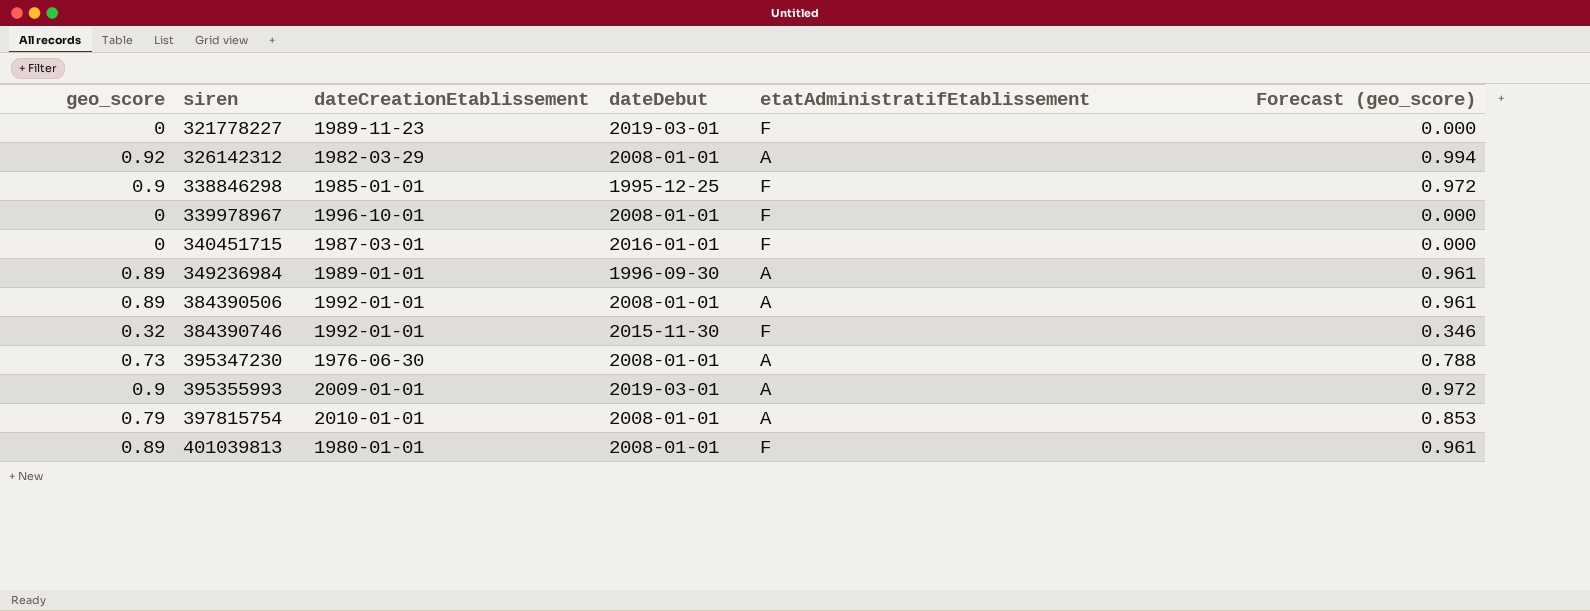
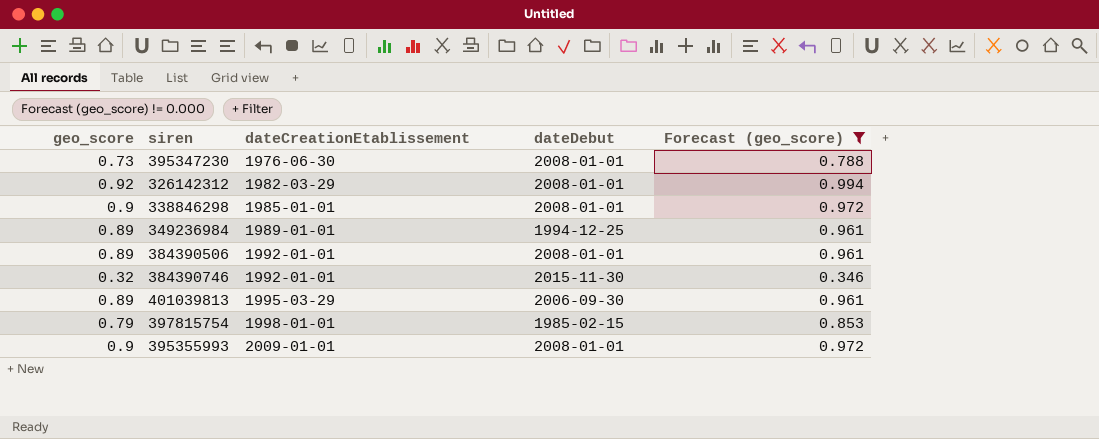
filter: none -> Forecast (geo_score) != 0.000
row order: siren ascending -> dateCreationEtablissement ascending
column etatAdministratifEtablissement | position: 5 -> none
338846298 | dateDebut: 1995-12-25 -> 2008-01-01
349236984 | dateDebut: 1996-09-30 -> 1994-12-25
401039813 | dateCreationEtablissement: 1980-01-01 -> 1995-03-29
401039813 | dateDebut: 2008-01-01 -> 2006-09-30
397815754 | dateCreationEtablissement: 2010-01-01 -> 1998-01-01
397815754 | dateDebut: 2008-01-01 -> 1985-02-15
395355993 | dateDebut: 2019-03-01 -> 2008-01-01

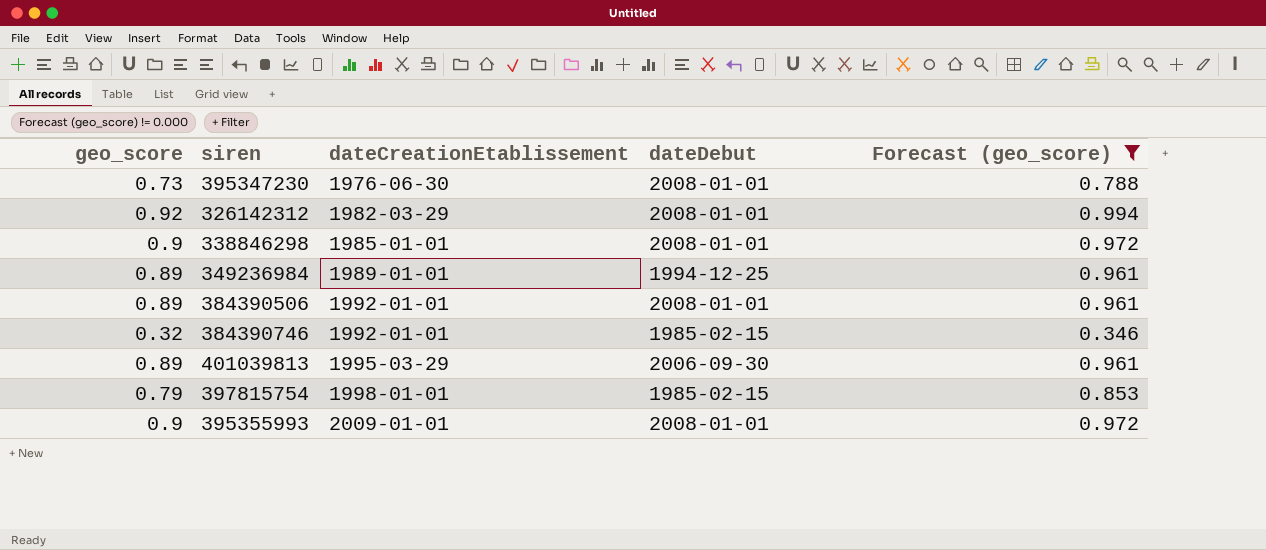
384390746 | dateDebut: 2015-11-30 -> 1985-02-15

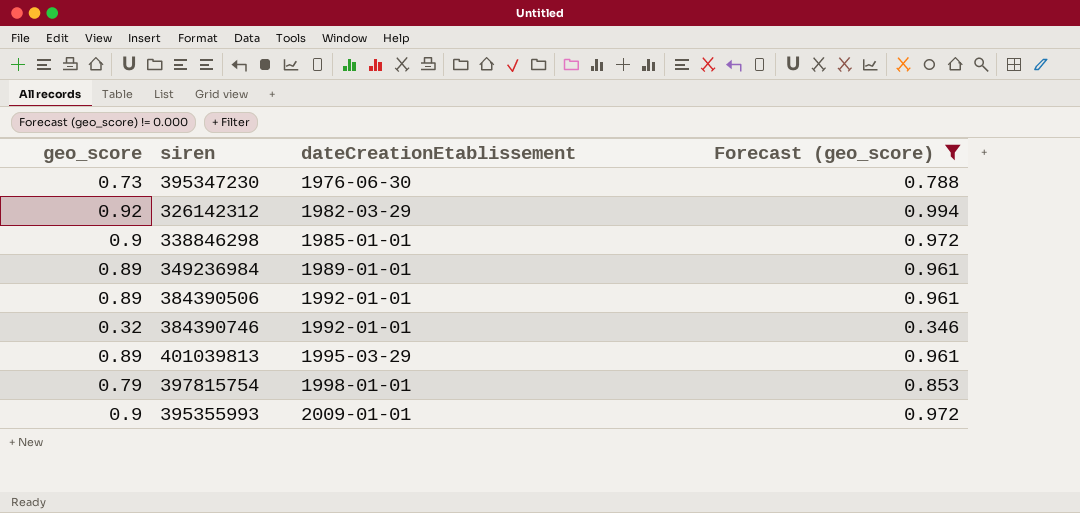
column dateDebut | position: 4 -> none

